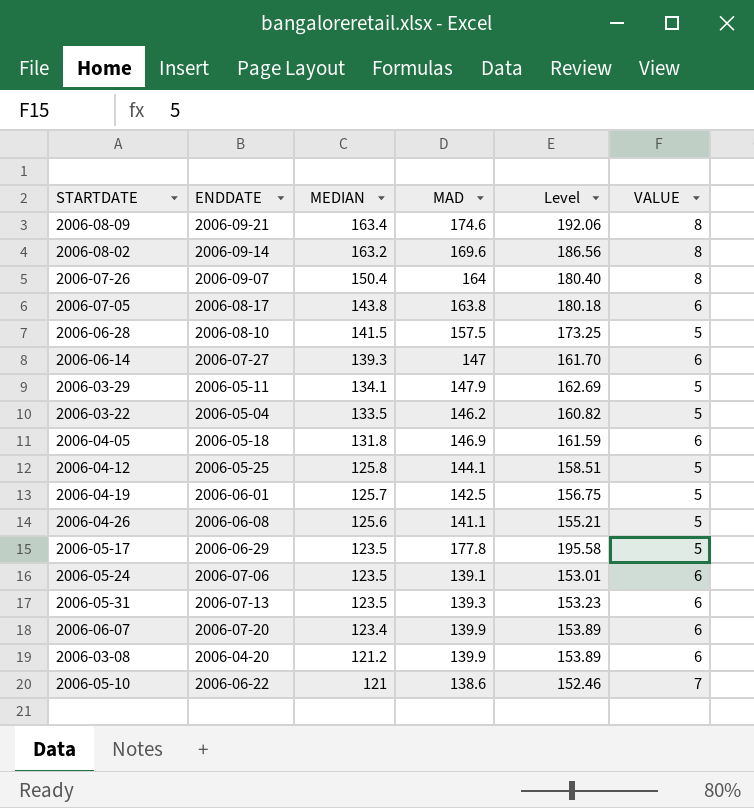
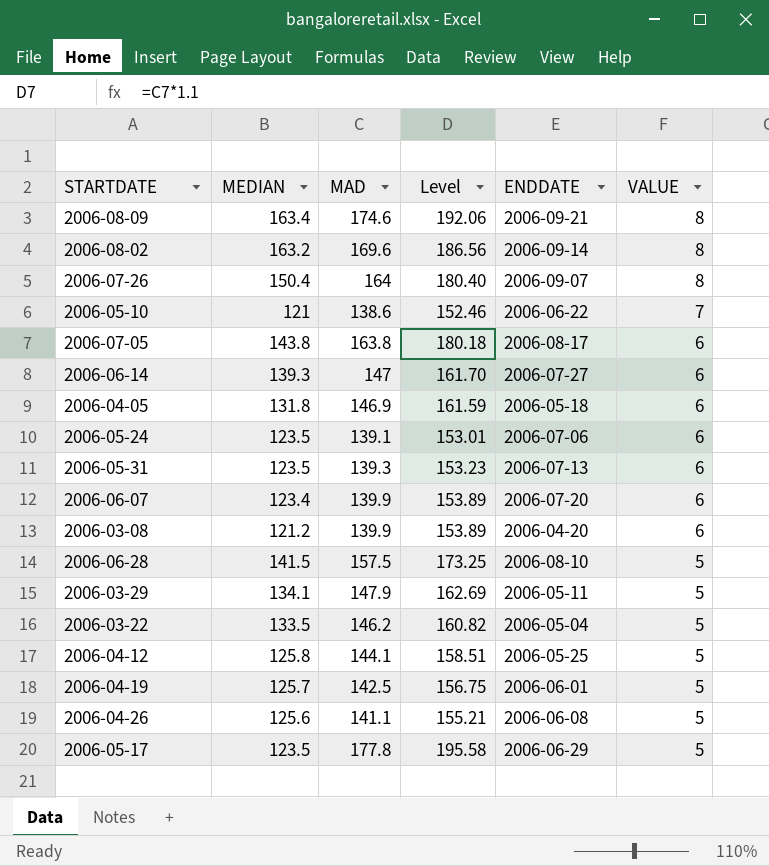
row order: MEDIAN descending -> VALUE descending
column ENDDATE | position: 2 -> 5

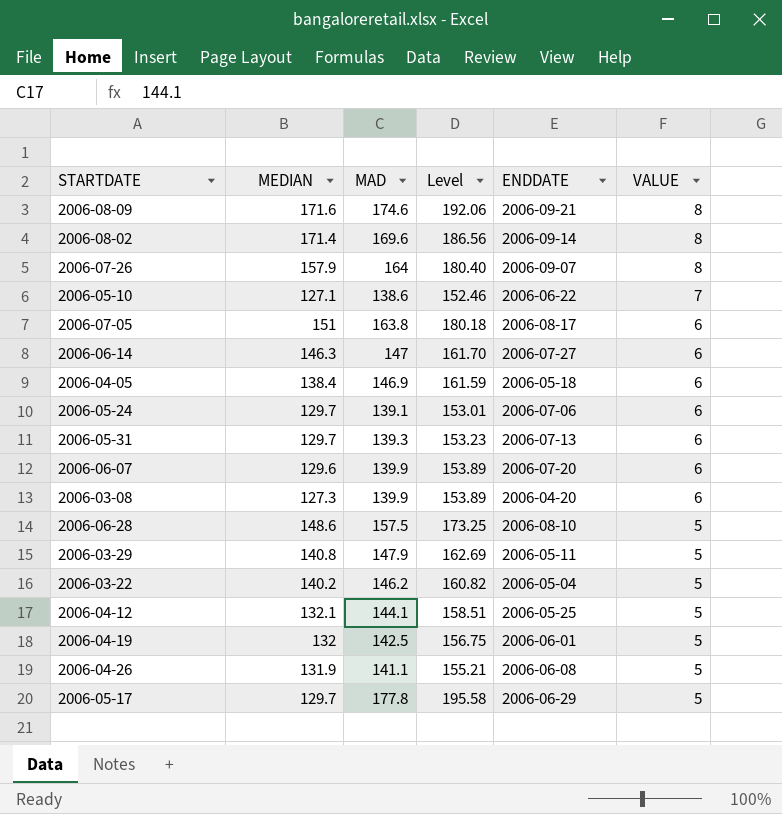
2006-08-09 | MEDIAN: 163.4 -> 171.6
2006-08-02 | MEDIAN: 163.2 -> 171.4
2006-07-26 | MEDIAN: 150.4 -> 157.9
2006-05-10 | MEDIAN: 121 -> 127.1
2006-07-05 | MEDIAN: 143.8 -> 151
2006-06-14 | MEDIAN: 139.3 -> 146.3
2006-04-05 | MEDIAN: 131.8 -> 138.4
2006-05-24 | MEDIAN: 123.5 -> 129.7
2006-05-31 | MEDIAN: 123.5 -> 129.7
2006-06-07 | MEDIAN: 123.4 -> 129.6
2006-03-08 | MEDIAN: 121.2 -> 127.3
2006-06-28 | MEDIAN: 141.5 -> 148.6
2006-03-29 | MEDIAN: 134.1 -> 140.8
2006-03-22 | MEDIAN: 133.5 -> 140.2
2006-04-12 | MEDIAN: 125.8 -> 132.1
2006-04-19 | MEDIAN: 125.7 -> 132
2006-04-26 | MEDIAN: 125.6 -> 131.9
2006-05-17 | MEDIAN: 123.5 -> 129.7

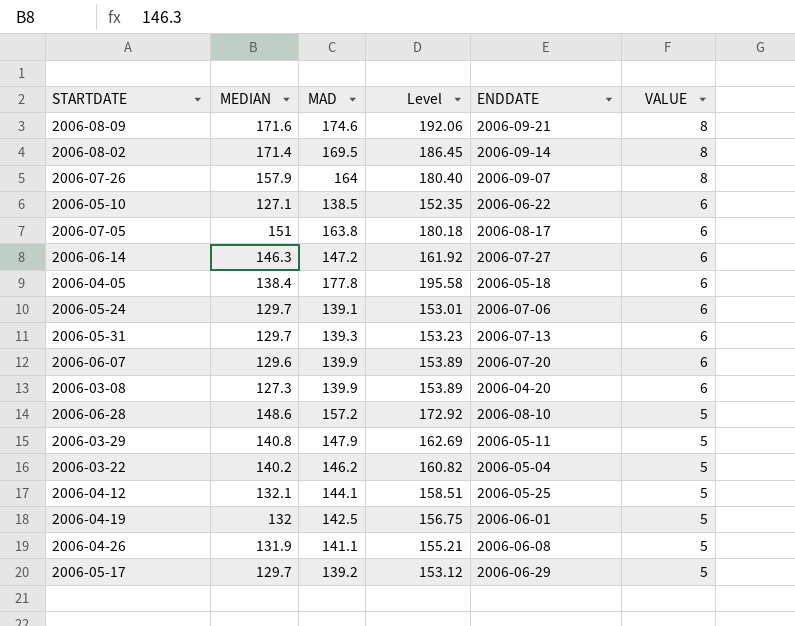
2006-08-02 | MAD: 169.6 -> 169.5
2006-08-02 | Level: 186.56 -> 186.45
2006-05-10 | MAD: 138.6 -> 138.5
2006-05-10 | Level: 152.46 -> 152.35
2006-05-10 | VALUE: 7 -> 6
2006-06-14 | MAD: 147 -> 147.2
2006-06-14 | Level: 161.70 -> 161.92
2006-04-05 | MAD: 146.9 -> 177.8
2006-04-05 | Level: 161.59 -> 195.58
2006-06-28 | MAD: 157.5 -> 157.2
2006-06-28 | Level: 173.25 -> 172.92
2006-05-17 | MAD: 177.8 -> 139.2
2006-05-17 | Level: 195.58 -> 153.12

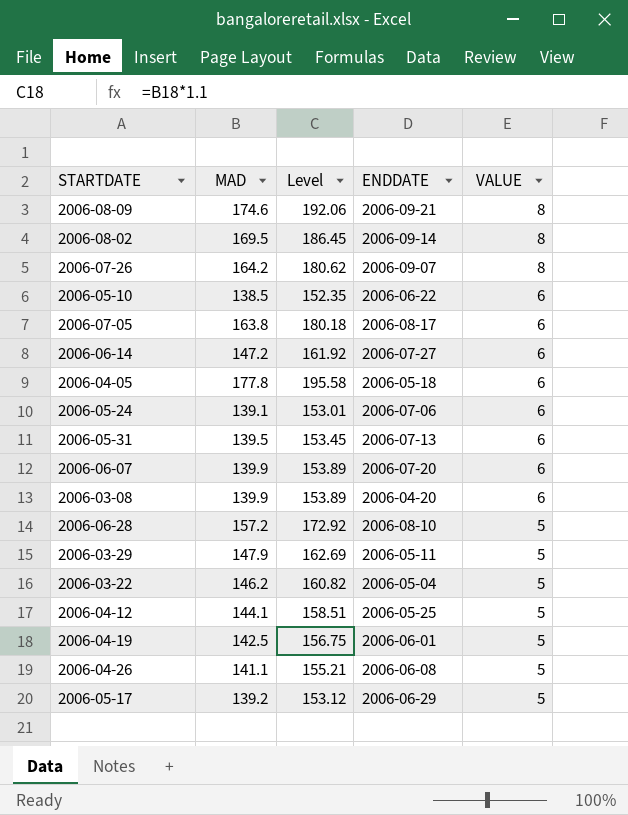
column MEDIAN | position: 2 -> none
2006-07-26 | MAD: 164 -> 164.2
2006-07-26 | Level: 180.40 -> 180.62
2006-05-31 | MAD: 139.3 -> 139.5
2006-05-31 | Level: 153.23 -> 153.45

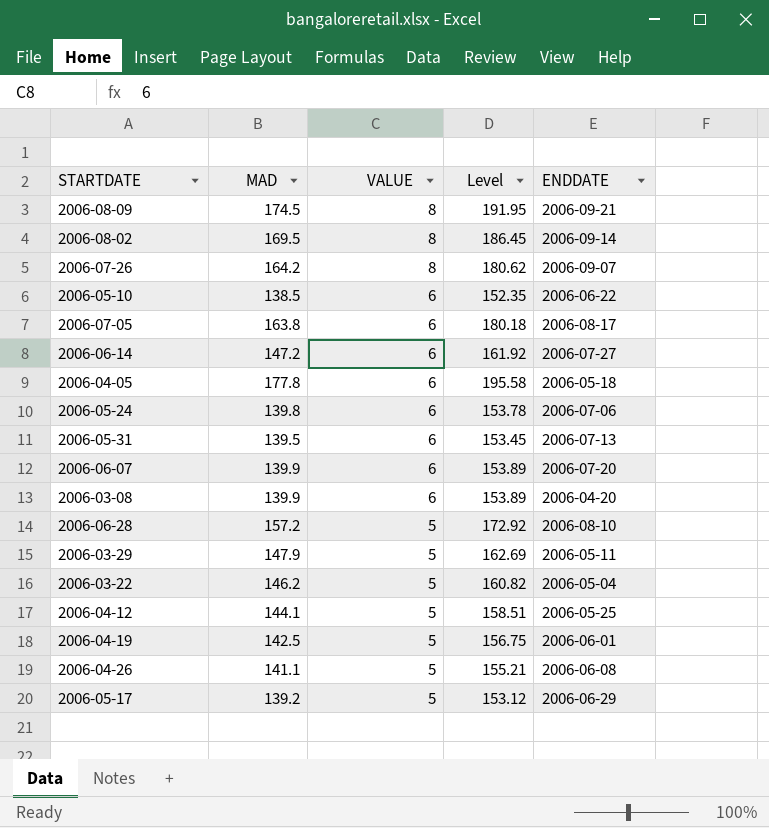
column VALUE | position: 5 -> 3
2006-08-09 | MAD: 174.6 -> 174.5
2006-08-09 | Level: 192.06 -> 191.95
2006-05-24 | MAD: 139.1 -> 139.8
2006-05-24 | Level: 153.01 -> 153.78

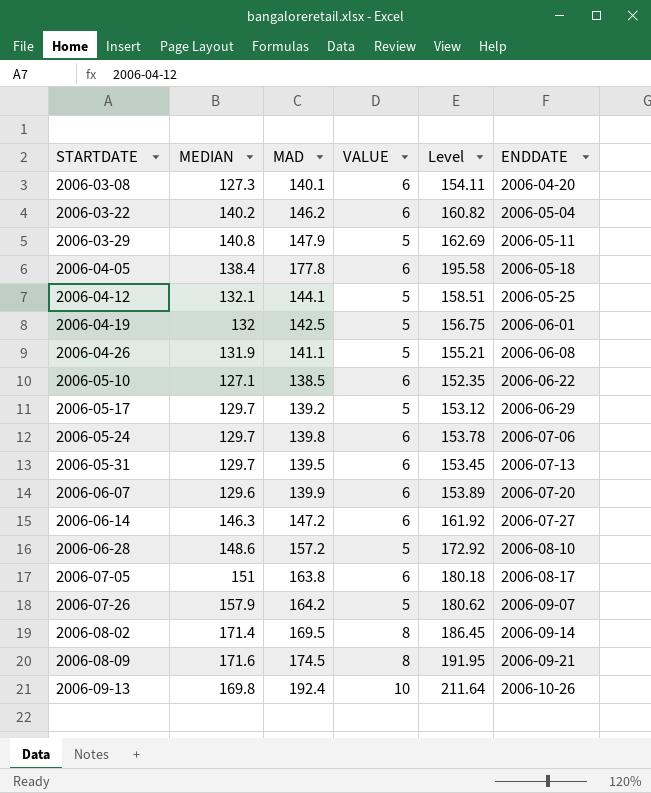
row order: VALUE descending -> STARTDATE ascending
column MEDIAN | position: none -> 2
2006-03-08 | MAD: 139.9 -> 140.1
2006-03-08 | Level: 153.89 -> 154.11
2006-03-22 | VALUE: 5 -> 6
2006-07-26 | VALUE: 8 -> 5
row 2006-09-13: none -> 169.8 | 192.4 | 10 | 211.64 | 2006-10-26

